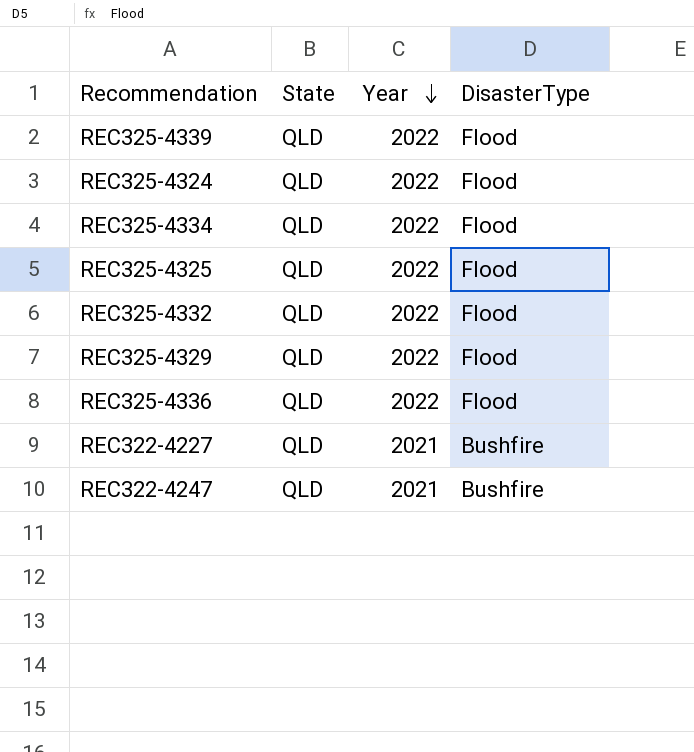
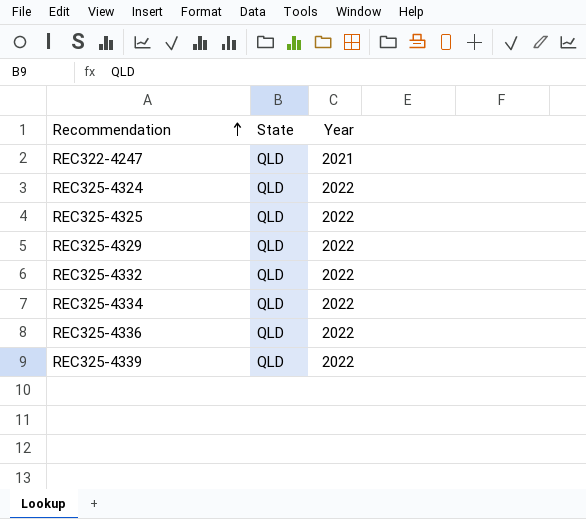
row order: Year descending -> Recommendation ascending
column DisasterType | position: 4 -> none
row REC322-4227: QLD | 2021 | Bushfire -> none

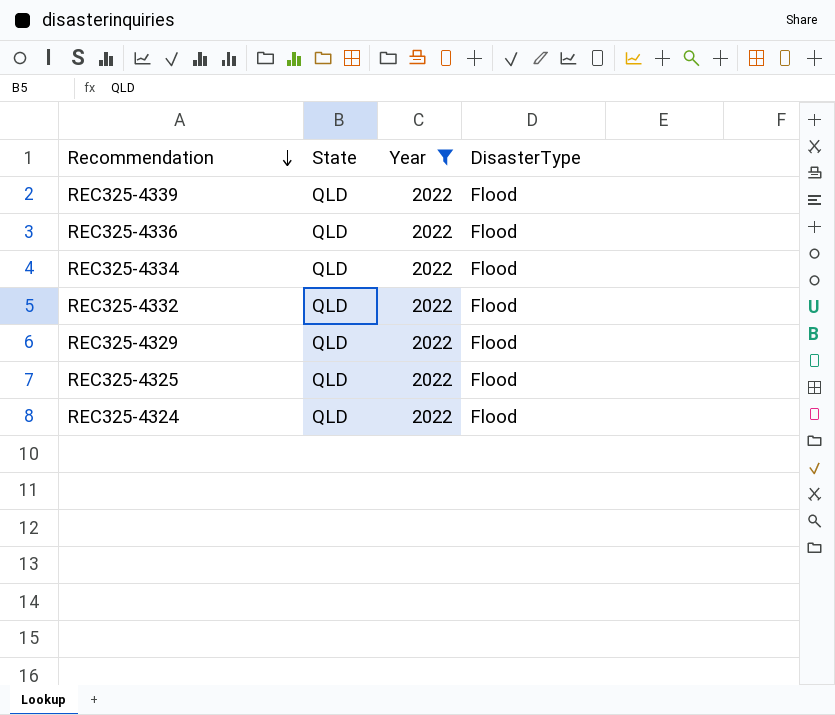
filter: none -> Year = 2022
row order: Recommendation ascending -> Recommendation descending
column DisasterType | position: none -> 4

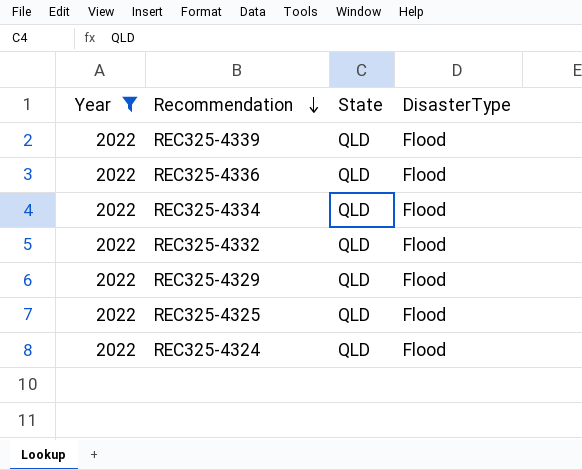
column Year | position: 3 -> 1

